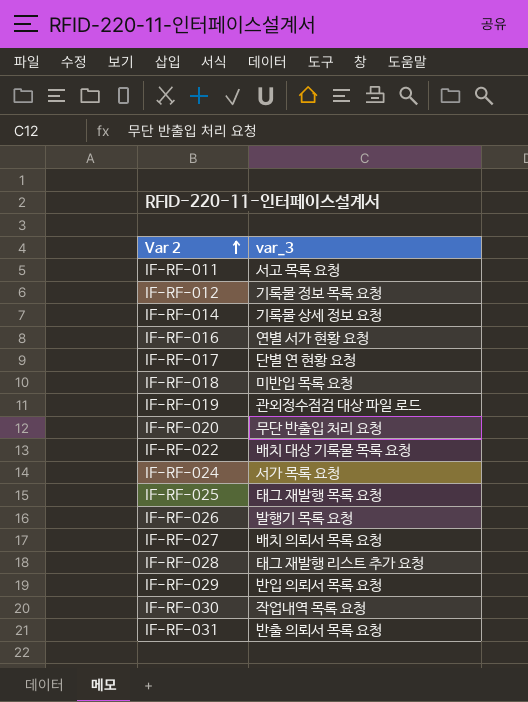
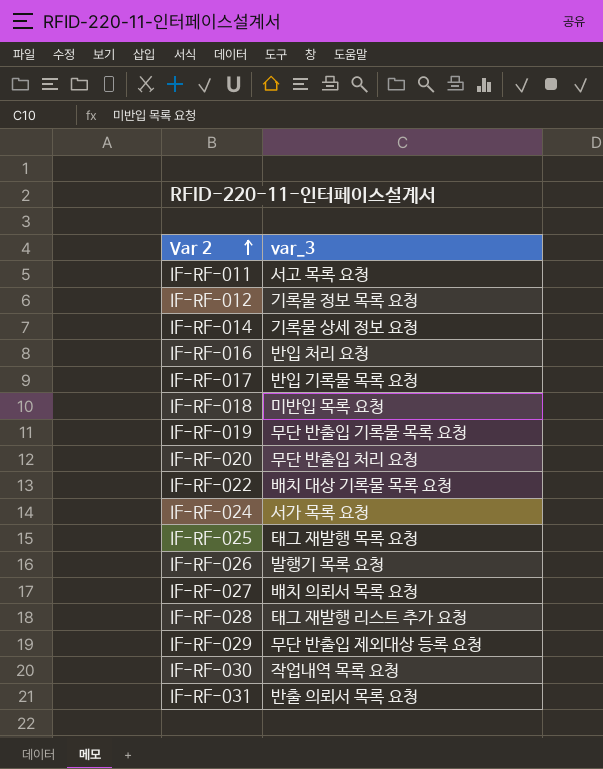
IF-RF-016 | var_3: 연별 서가 현황 요청 -> 반입 처리 요청
IF-RF-017 | var_3: 단별 연 현황 요청 -> 반입 기록물 목록 요청
IF-RF-019 | var_3: 관외정수점검 대상 파일 로드 -> 무단 반출입 기록물 목록 요청
IF-RF-029 | var_3: 반입 의뢰서 목록 요청 -> 무단 반출입 제외대상 등록 요청

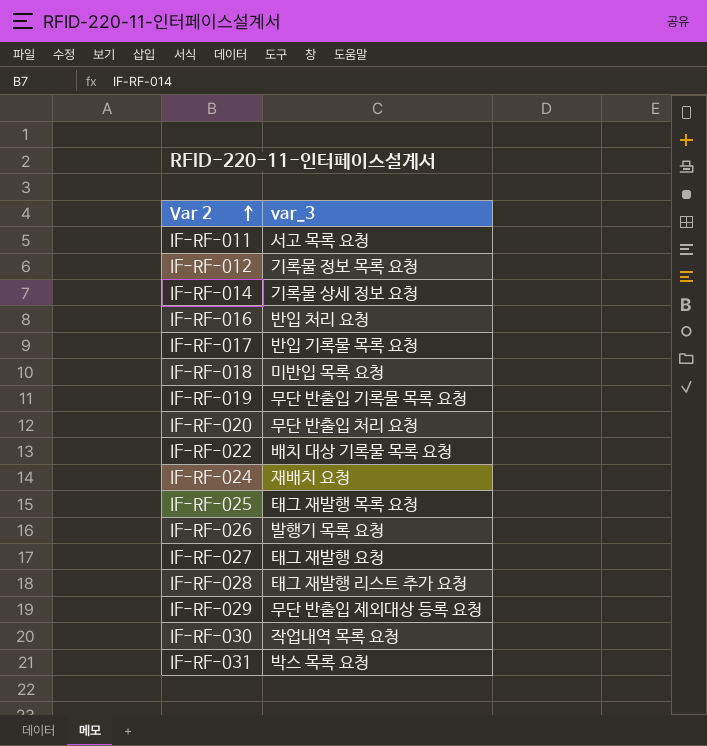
IF-RF-024 | var_3: 서가 목록 요청 -> 재배치 요청
IF-RF-027 | var_3: 배치 의뢰서 목록 요청 -> 태그 재발행 요청
IF-RF-031 | var_3: 반출 의뢰서 목록 요청 -> 박스 목록 요청

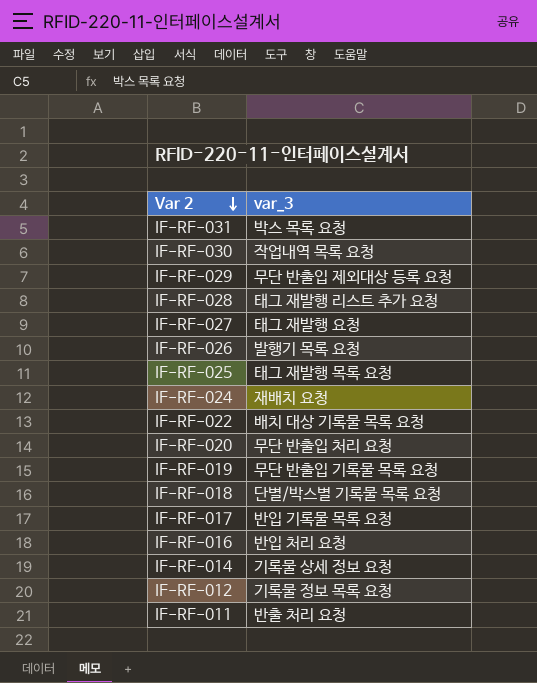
row order: Var 2 ascending -> Var 2 descending
IF-RF-018 | var_3: 미반입 목록 요청 -> 단별/박스별 기록물 목록 요청
IF-RF-011 | var_3: 서고 목록 요청 -> 반출 처리 요청

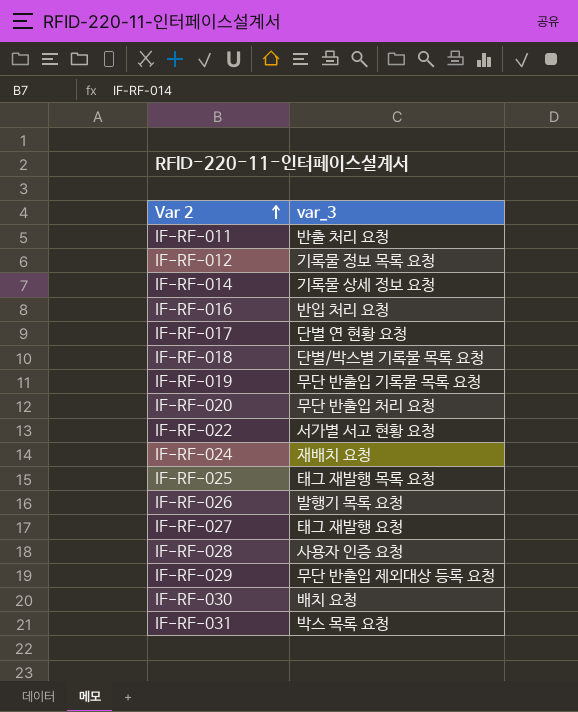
row order: Var 2 descending -> Var 2 ascending
IF-RF-017 | var_3: 반입 기록물 목록 요청 -> 단별 연 현황 요청
IF-RF-022 | var_3: 배치 대상 기록물 목록 요청 -> 서가별 서고 현황 요청
IF-RF-028 | var_3: 태그 재발행 리스트 추가 요청 -> 사용자 인증 요청
IF-RF-030 | var_3: 작업내역 목록 요청 -> 배치 요청

